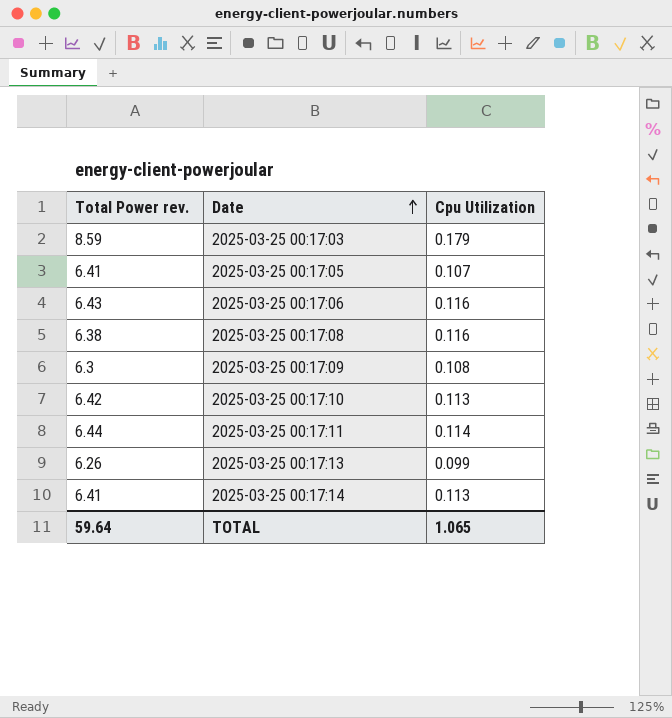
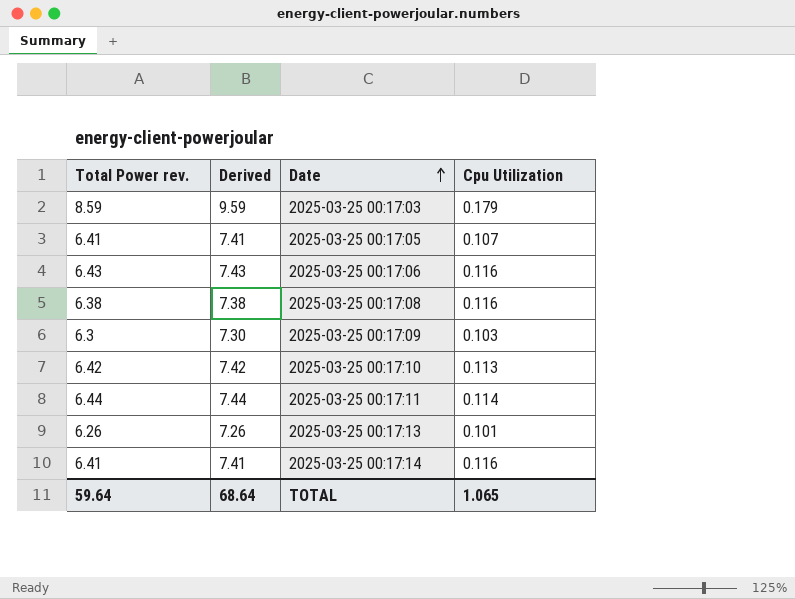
column Derived | formula: none -> [Total Power rev.] + 1
2025-03-25 00:17:09 | Cpu Utilization: 0.108 -> 0.103
2025-03-25 00:17:13 | Cpu Utilization: 0.099 -> 0.101
2025-03-25 00:17:14 | Cpu Utilization: 0.113 -> 0.116

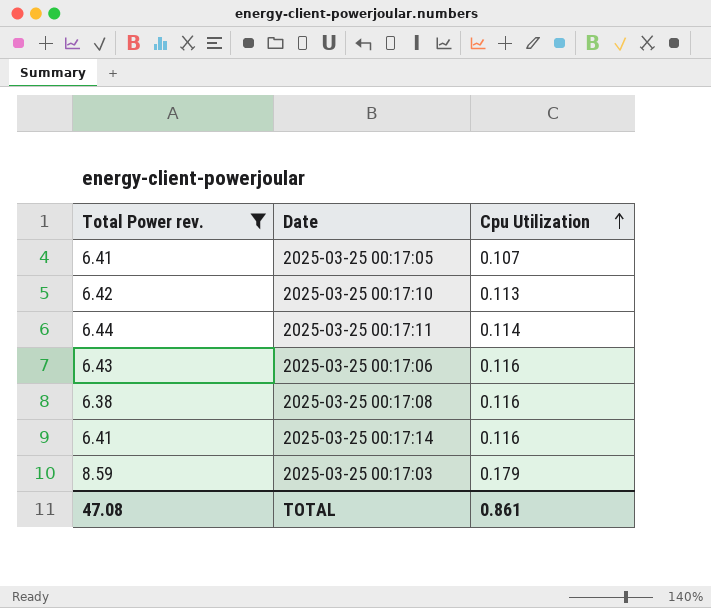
filter: none -> Total Power rev. >= 6.38
row order: Date ascending -> Cpu Utilization ascending
column Derived | formula: [Total Power rev.] + 1 -> none
TOTAL | Total Power rev.: 59.64 -> 47.08
TOTAL | Cpu Utilization: 1.065 -> 0.861

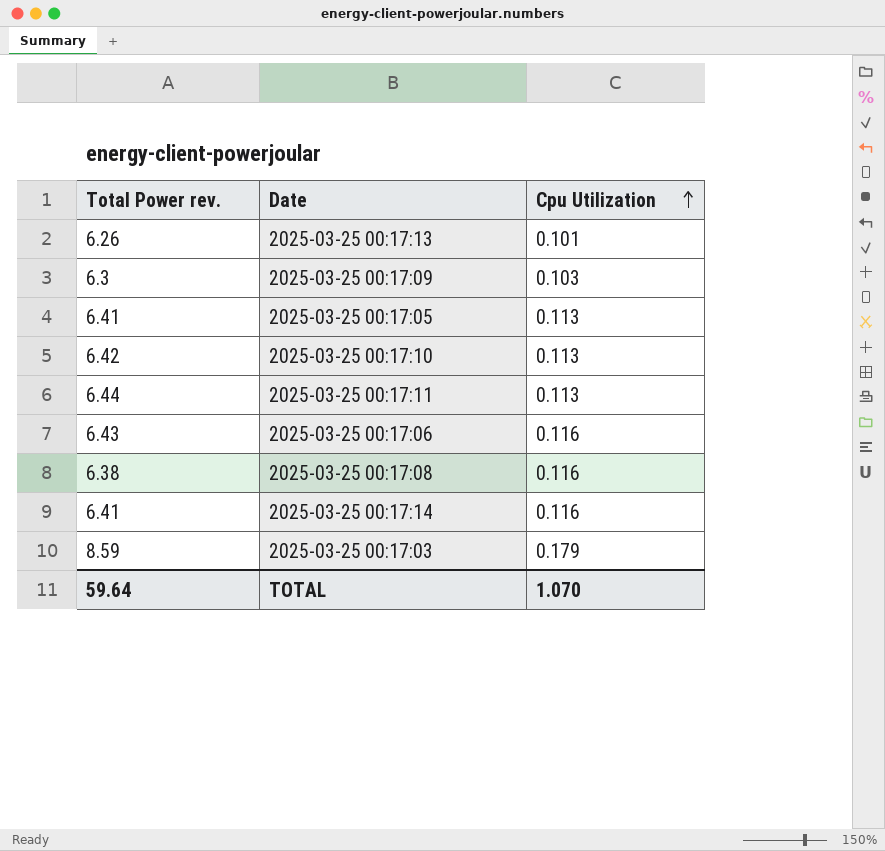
filter: Total Power rev. >= 6.38 -> none
2025-03-25 00:17:05 | Cpu Utilization: 0.107 -> 0.113
2025-03-25 00:17:11 | Cpu Utilization: 0.114 -> 0.113
TOTAL | Total Power rev.: 47.08 -> 59.64
TOTAL | Cpu Utilization: 0.861 -> 1.070

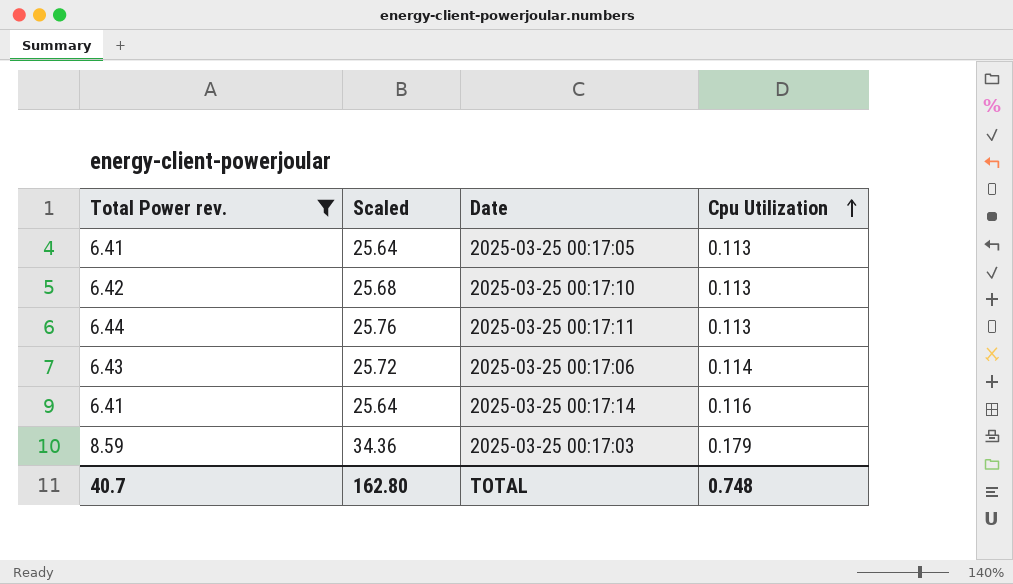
filter: none -> Total Power rev. >= 6.41
column Scaled | formula: none -> [Total Power rev.] * 4
2025-03-25 00:17:06 | Cpu Utilization: 0.116 -> 0.114
TOTAL | Total Power rev.: 59.64 -> 40.7
TOTAL | Cpu Utilization: 1.070 -> 0.748

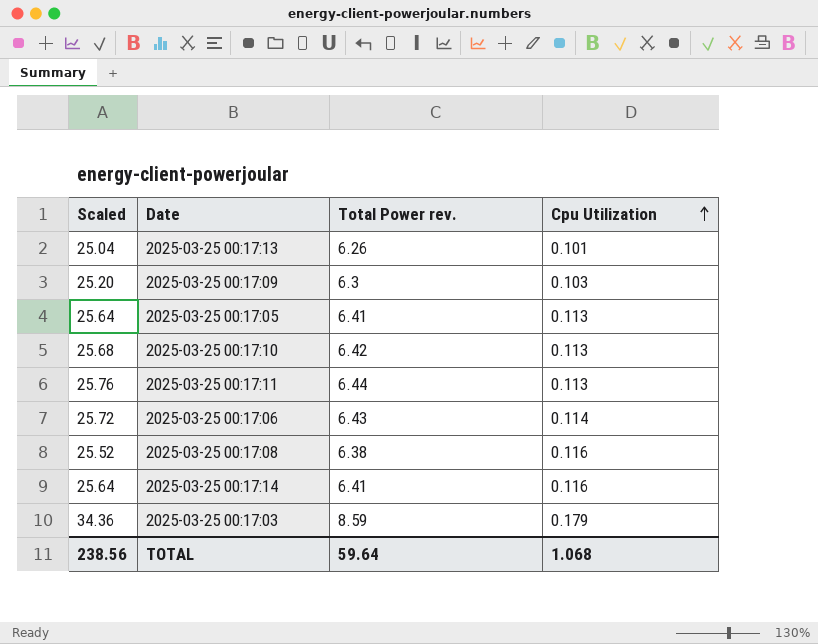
filter: Total Power rev. >= 6.41 -> none
column Total Power rev. | position: 1 -> 3
TOTAL | Scaled: 162.80 -> 238.56
TOTAL | Total Power rev.: 40.7 -> 59.64
TOTAL | Cpu Utilization: 0.748 -> 1.068

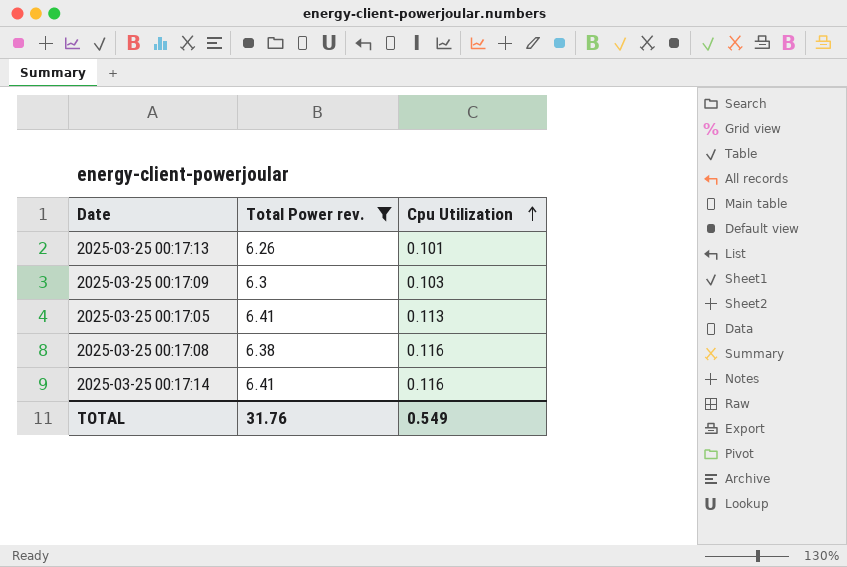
filter: none -> Total Power rev. <= 6.41
column Scaled | formula: [Total Power rev.] * 4 -> none
TOTAL | Total Power rev.: 59.64 -> 31.76
TOTAL | Cpu Utilization: 1.068 -> 0.549

